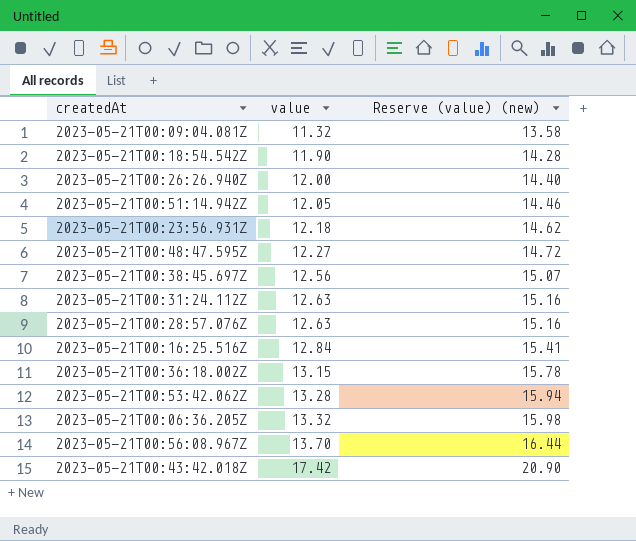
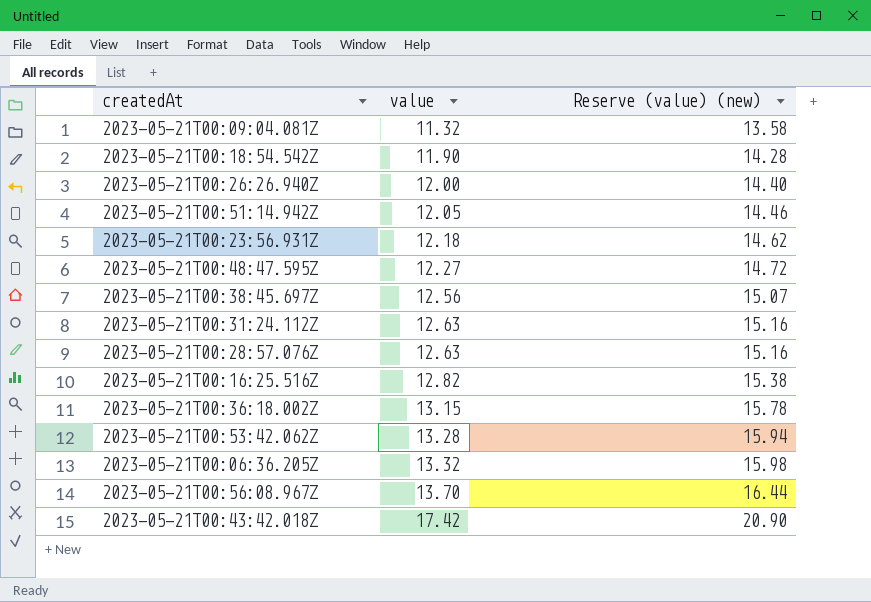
2023-05-21T00:16:25.516Z | value: 12.84 -> 12.82
2023-05-21T00:16:25.516Z | Reserve (value) (new): 15.41 -> 15.38

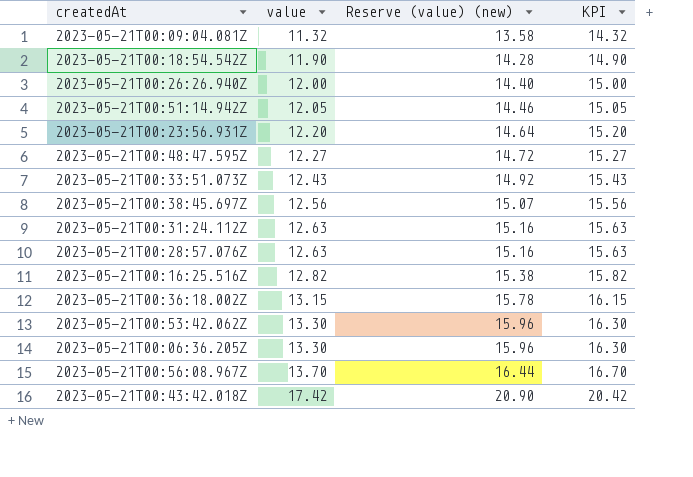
column KPI | formula: none -> [value] + 3
2023-05-21T00:23:56.931Z | value: 12.18 -> 12.20
2023-05-21T00:23:56.931Z | Reserve (value) (new): 14.62 -> 14.64
row 2023-05-21T00:33:51.073Z: none -> 12.43 | 14.92 | 15.43
2023-05-21T00:53:42.062Z | value: 13.28 -> 13.30
2023-05-21T00:53:42.062Z | Reserve (value) (new): 15.94 -> 15.96
2023-05-21T00:06:36.205Z | value: 13.32 -> 13.30
2023-05-21T00:06:36.205Z | Reserve (value) (new): 15.98 -> 15.96

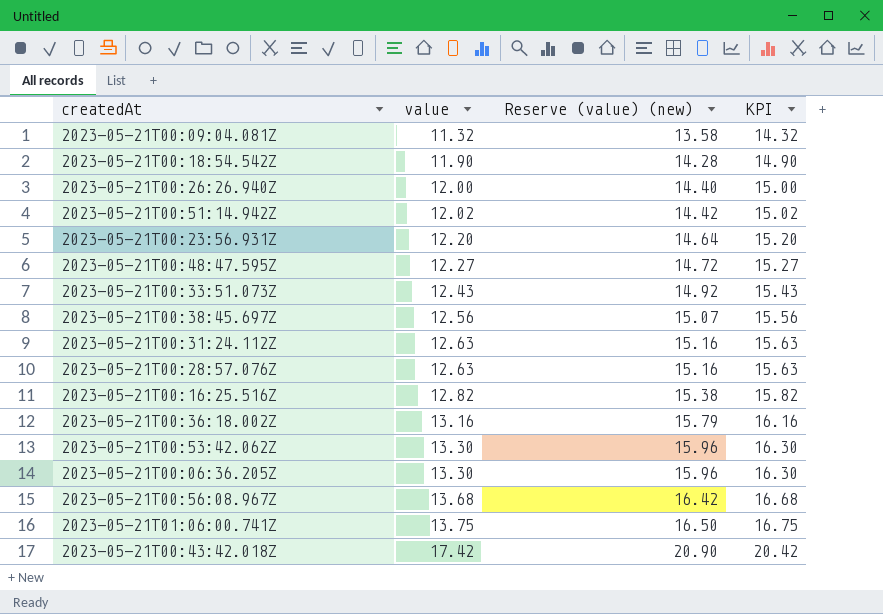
2023-05-21T00:51:14.942Z | value: 12.05 -> 12.02
2023-05-21T00:51:14.942Z | Reserve (value) (new): 14.46 -> 14.42
2023-05-21T00:51:14.942Z | KPI: 15.05 -> 15.02
2023-05-21T00:36:18.002Z | value: 13.15 -> 13.16
2023-05-21T00:36:18.002Z | Reserve (value) (new): 15.78 -> 15.79
2023-05-21T00:36:18.002Z | KPI: 16.15 -> 16.16
2023-05-21T00:56:08.967Z | value: 13.70 -> 13.68
2023-05-21T00:56:08.967Z | Reserve (value) (new): 16.44 -> 16.42
2023-05-21T00:56:08.967Z | KPI: 16.70 -> 16.68
row 2023-05-21T01:06:00.741Z: none -> 13.75 | 16.50 | 16.75

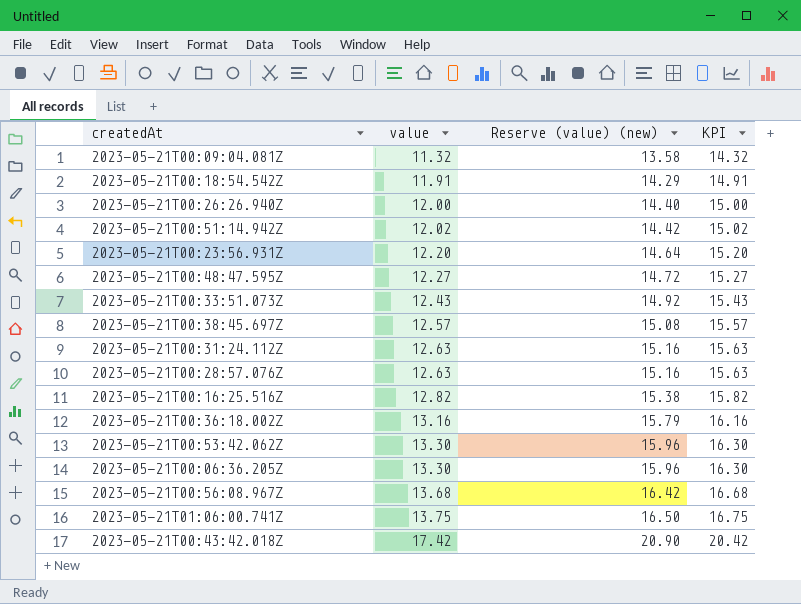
2023-05-21T00:18:54.542Z | value: 11.90 -> 11.91
2023-05-21T00:18:54.542Z | Reserve (value) (new): 14.28 -> 14.29
2023-05-21T00:18:54.542Z | KPI: 14.90 -> 14.91
2023-05-21T00:38:45.697Z | value: 12.56 -> 12.57
2023-05-21T00:38:45.697Z | Reserve (value) (new): 15.07 -> 15.08
2023-05-21T00:38:45.697Z | KPI: 15.56 -> 15.57

